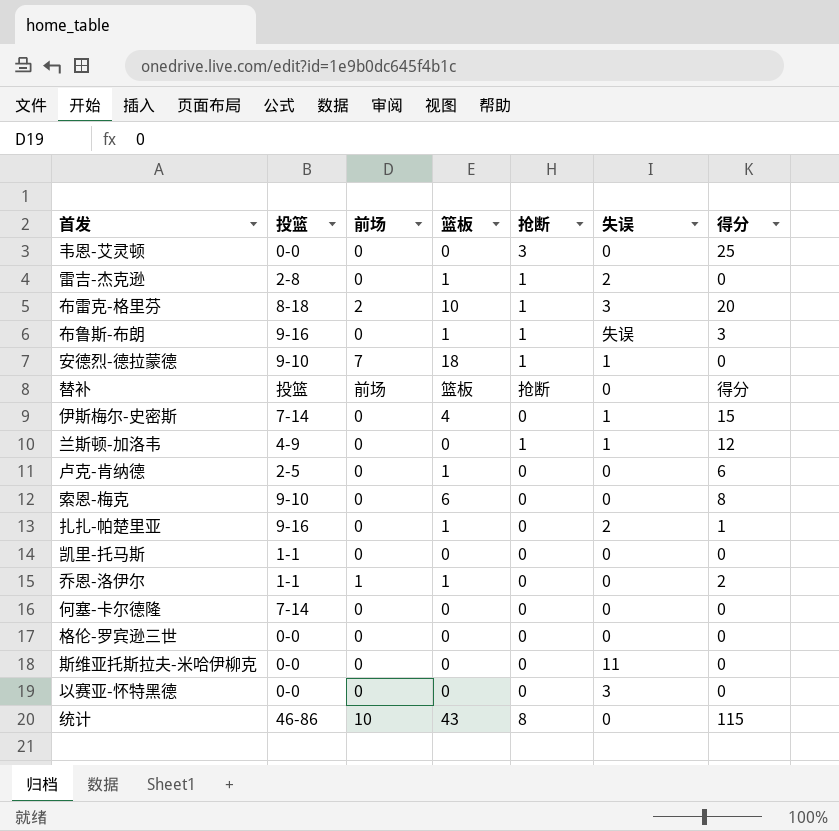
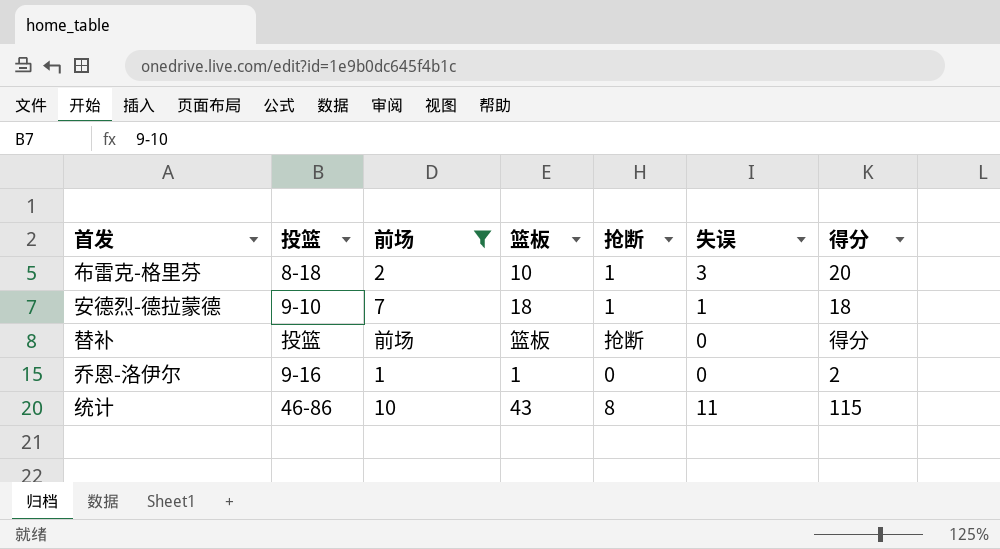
filter: none -> 前场 != 0
安德烈-德拉蒙德 | 得分: 0 -> 18
乔恩-洛伊尔 | 投篮: 1-1 -> 9-16
统计 | 失误: 0 -> 11

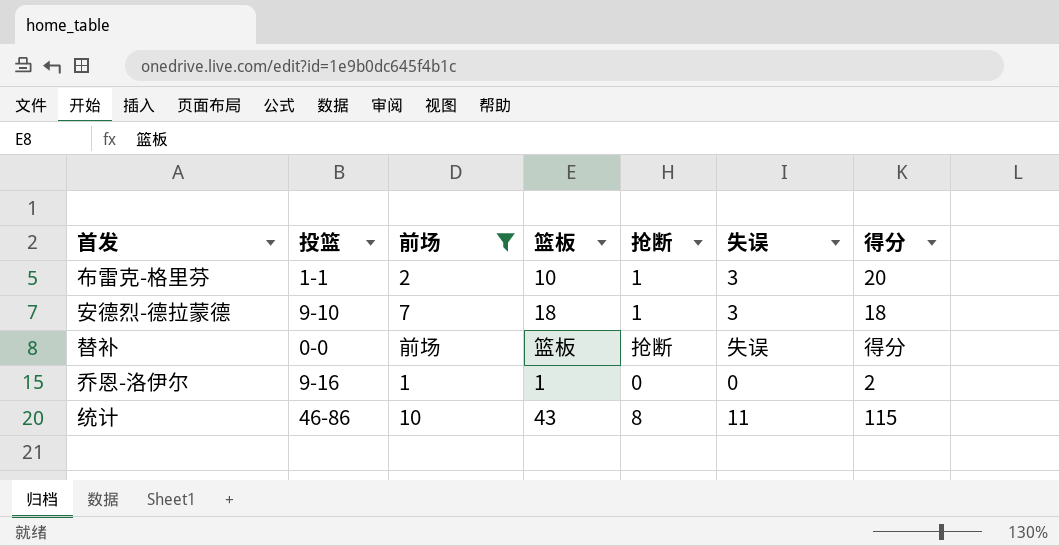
布雷克-格里芬 | 投篮: 8-18 -> 1-1
安德烈-德拉蒙德 | 失误: 1 -> 3
替补 | 投篮: 投篮 -> 0-0
替补 | 失误: 0 -> 失误

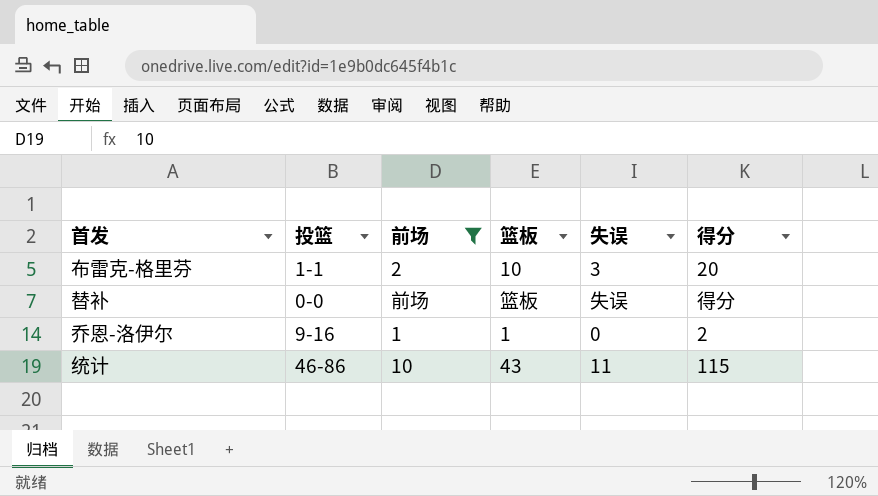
column 抢断 | position: 5 -> none
row 安德烈-德拉蒙德: 9-10 | 7 | 18 | 1 | 3 | 18 -> none

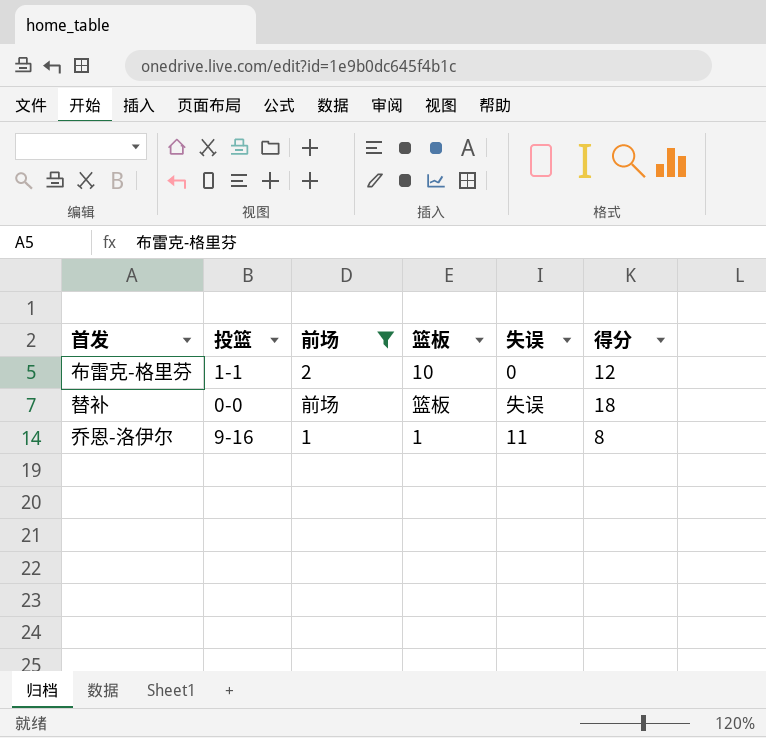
row 统计: 46-86 | 10 | 43 | 11 | 115 -> none
布雷克-格里芬 | 失误: 3 -> 0
布雷克-格里芬 | 得分: 20 -> 12
替补 | 得分: 得分 -> 18
乔恩-洛伊尔 | 失误: 0 -> 11
乔恩-洛伊尔 | 得分: 2 -> 8

